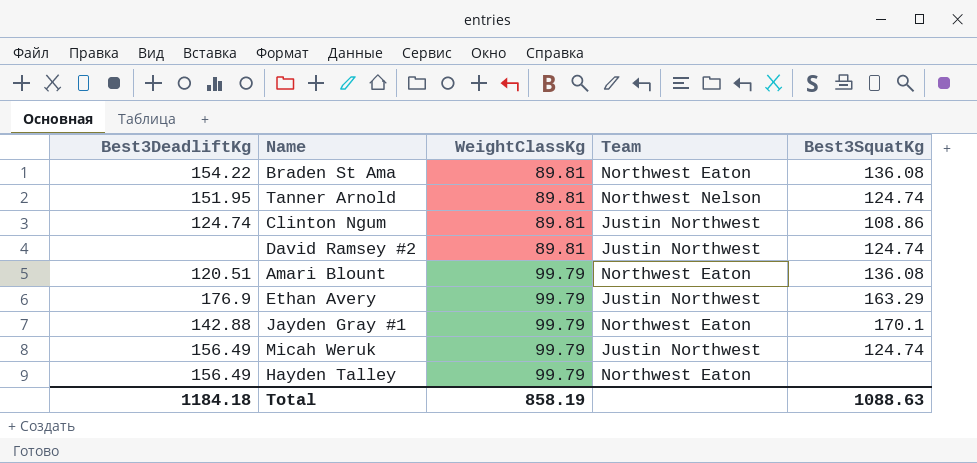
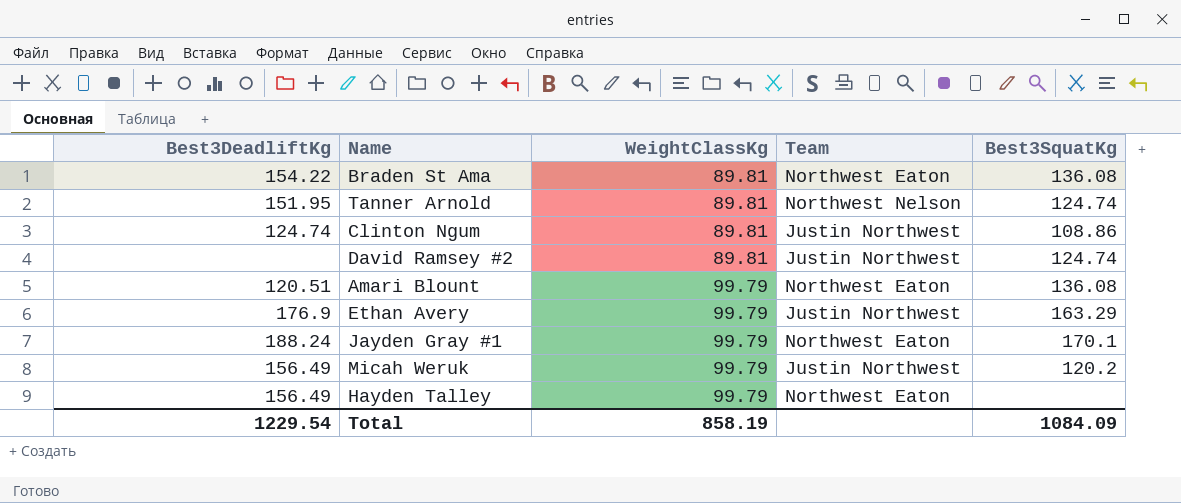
Jayden Gray #1 | Best3DeadliftKg: 142.88 -> 188.24
Micah Weruk | Best3SquatKg: 124.74 -> 120.2
Total | Best3DeadliftKg: 1184.18 -> 1229.54
Total | Best3SquatKg: 1088.63 -> 1084.09

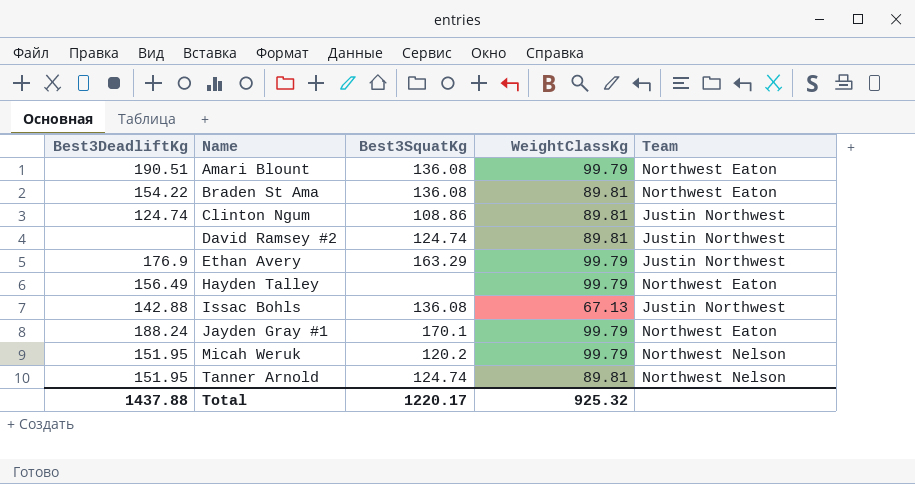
row order: WeightClassKg ascending -> Name ascending
column Best3SquatKg | position: 5 -> 3
Amari Blount | Best3DeadliftKg: 120.51 -> 190.51
row Issac Bohls: none -> 142.88 | 136.08 | 67.13 | Justin Northwest
Micah Weruk | Best3DeadliftKg: 156.49 -> 151.95
Micah Weruk | Team: Justin Northwest -> Northwest Nelson
Total | Best3DeadliftKg: 1229.54 -> 1437.88
Total | Best3SquatKg: 1084.09 -> 1220.17
Total | WeightClassKg: 858.19 -> 925.32

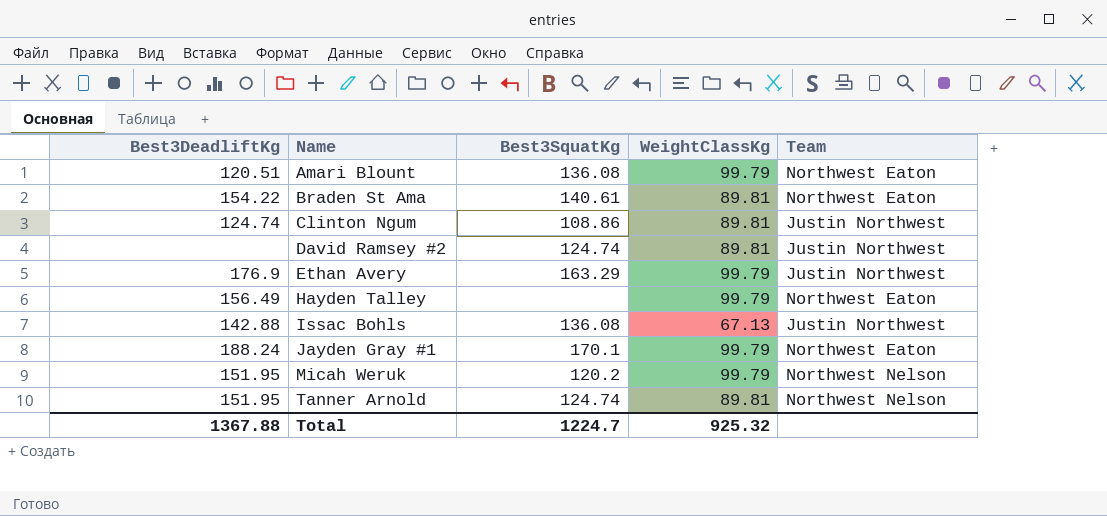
Amari Blount | Best3DeadliftKg: 190.51 -> 120.51
Braden St Ama | Best3SquatKg: 136.08 -> 140.61
Total | Best3DeadliftKg: 1437.88 -> 1367.88
Total | Best3SquatKg: 1220.17 -> 1224.7

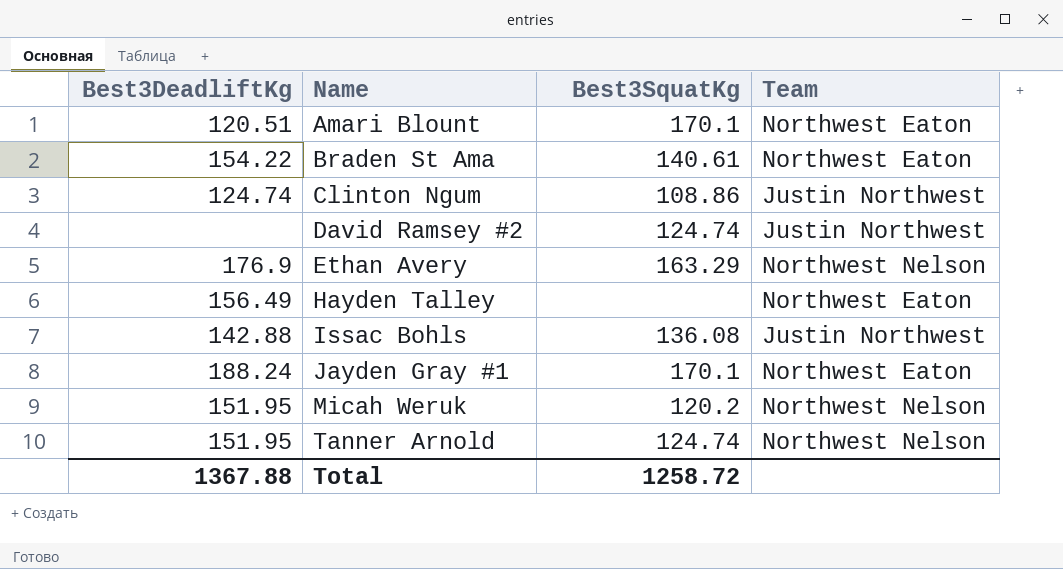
column WeightClassKg | position: 4 -> none
Amari Blount | Best3SquatKg: 136.08 -> 170.1
Ethan Avery | Team: Justin Northwest -> Northwest Nelson
Total | Best3SquatKg: 1224.7 -> 1258.72

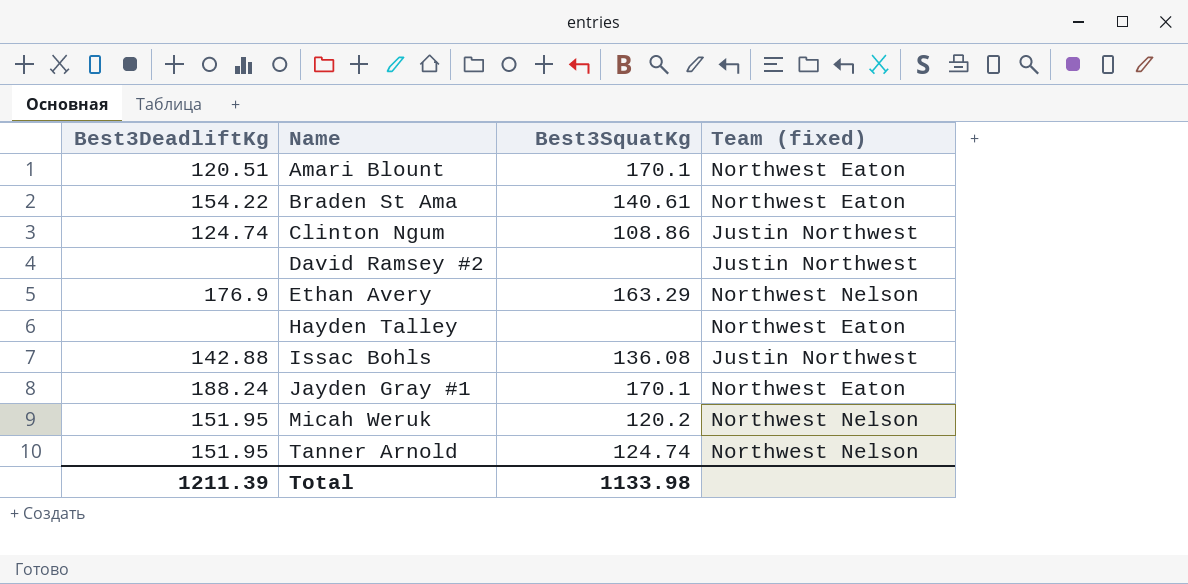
column name: Team -> Team (fixed)
David Ramsey #2 | Best3SquatKg: 124.74 -> none
Hayden Talley | Best3DeadliftKg: 156.49 -> none
Total | Best3DeadliftKg: 1367.88 -> 1211.39
Total | Best3SquatKg: 1258.72 -> 1133.98

